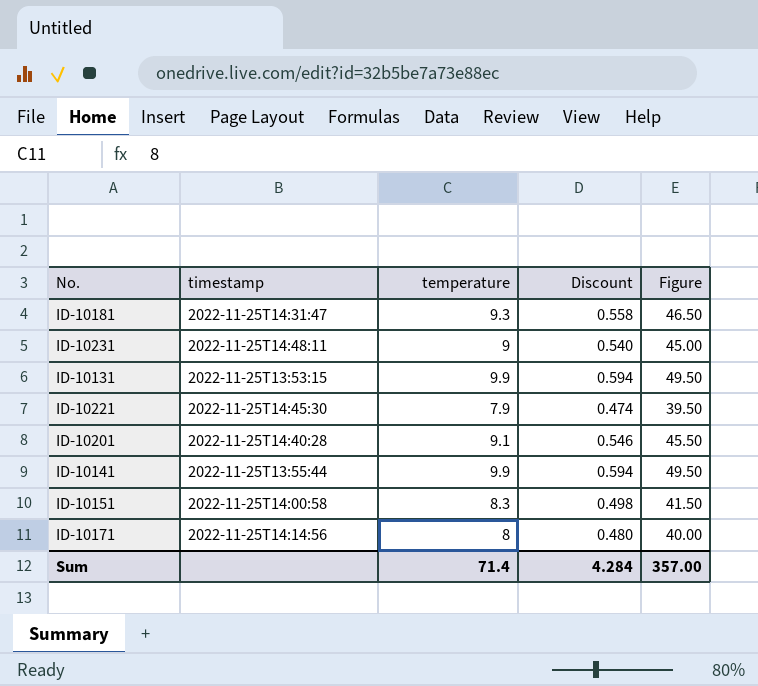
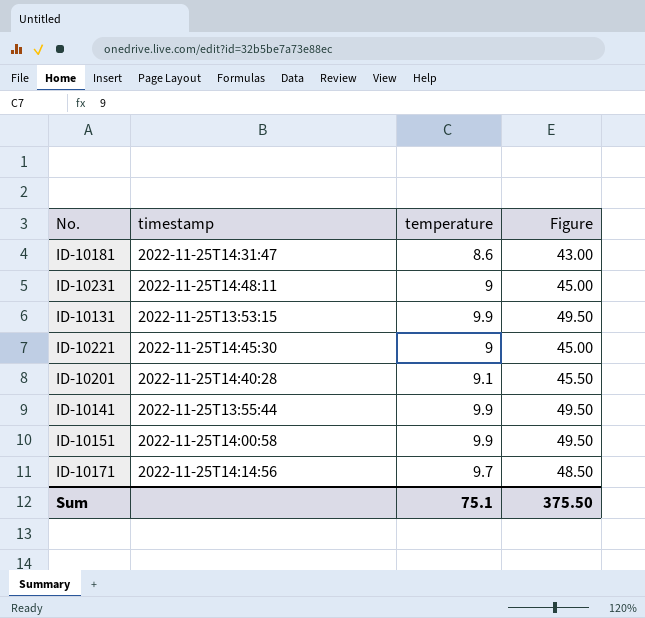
column Discount | formula: [temperature] * 0.06 -> none
ID-10181 | temperature: 9.3 -> 8.6
ID-10181 | Figure: 46.50 -> 43.00
ID-10221 | temperature: 7.9 -> 9
ID-10221 | Figure: 39.50 -> 45.00
ID-10151 | temperature: 8.3 -> 9.9
ID-10151 | Figure: 41.50 -> 49.50
ID-10171 | temperature: 8 -> 9.7
ID-10171 | Figure: 40.00 -> 48.50
Sum | temperature: 71.4 -> 75.1
Sum | Figure: 357.00 -> 375.50

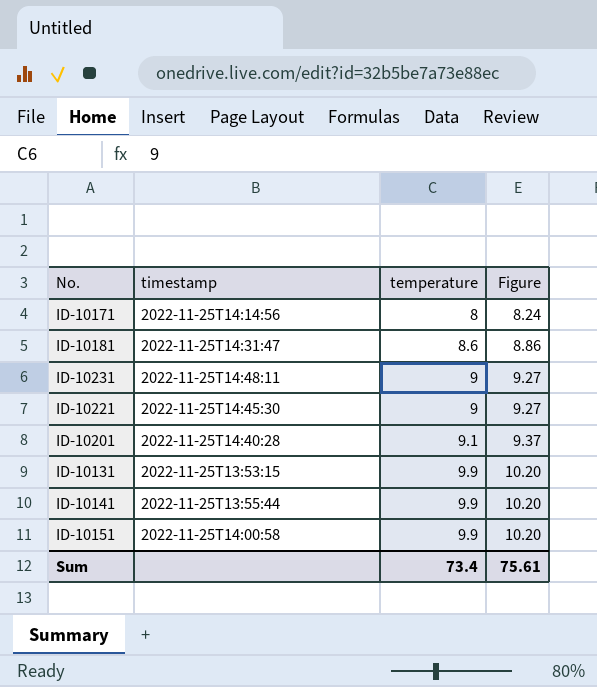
row order: none -> temperature ascending
column Figure | formula: [temperature] * 5 -> [temperature] * 1.03
ID-10171 | temperature: 9.7 -> 8
Sum | temperature: 75.1 -> 73.4
Sum | Figure: 375.50 -> 75.61

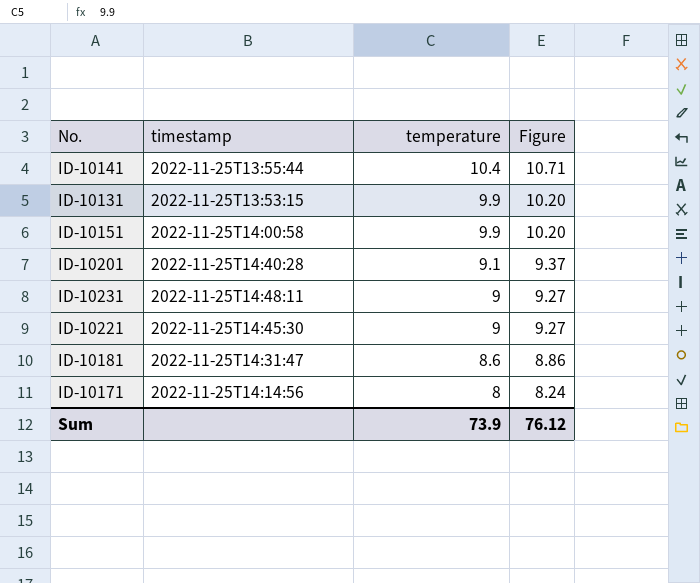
row order: temperature ascending -> temperature descending
ID-10141 | temperature: 9.9 -> 10.4
ID-10141 | Figure: 10.20 -> 10.71
Sum | temperature: 73.4 -> 73.9
Sum | Figure: 75.61 -> 76.12

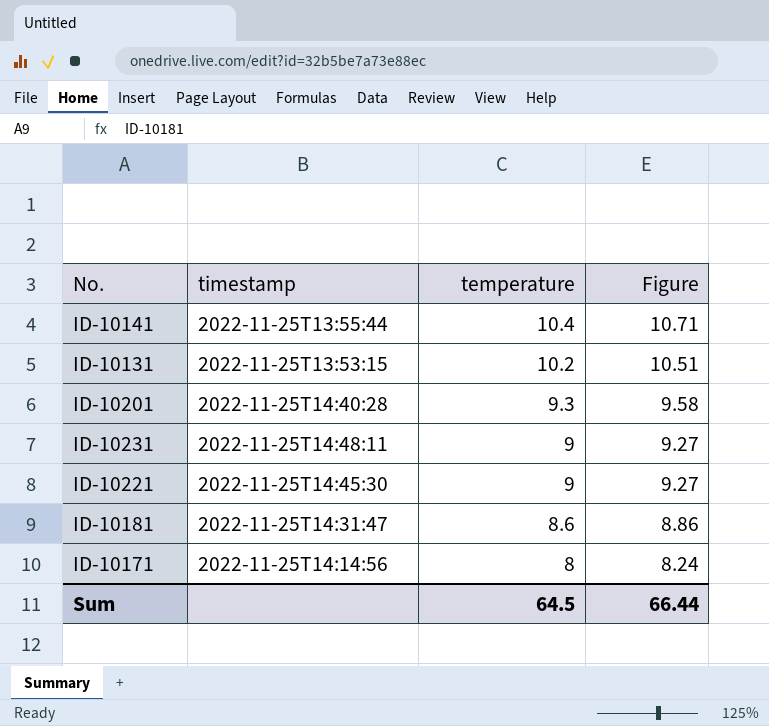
row ID-10151: 2022-11-25T14:00:58 | 9.9 | 10.20 -> none
ID-10131 | temperature: 9.9 -> 10.2
ID-10131 | Figure: 10.20 -> 10.51
ID-10201 | temperature: 9.1 -> 9.3
ID-10201 | Figure: 9.37 -> 9.58
Sum | temperature: 73.9 -> 64.5
Sum | Figure: 76.12 -> 66.44

